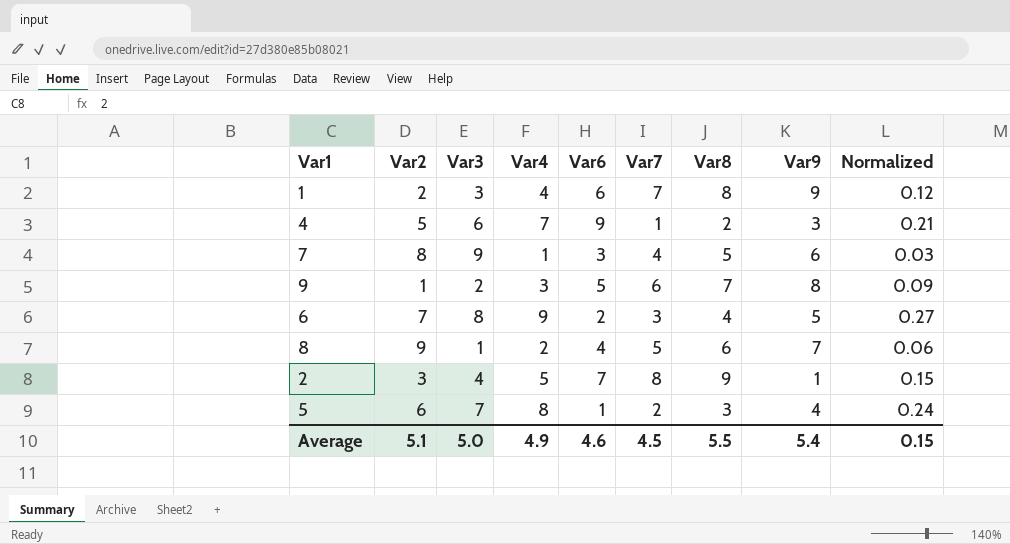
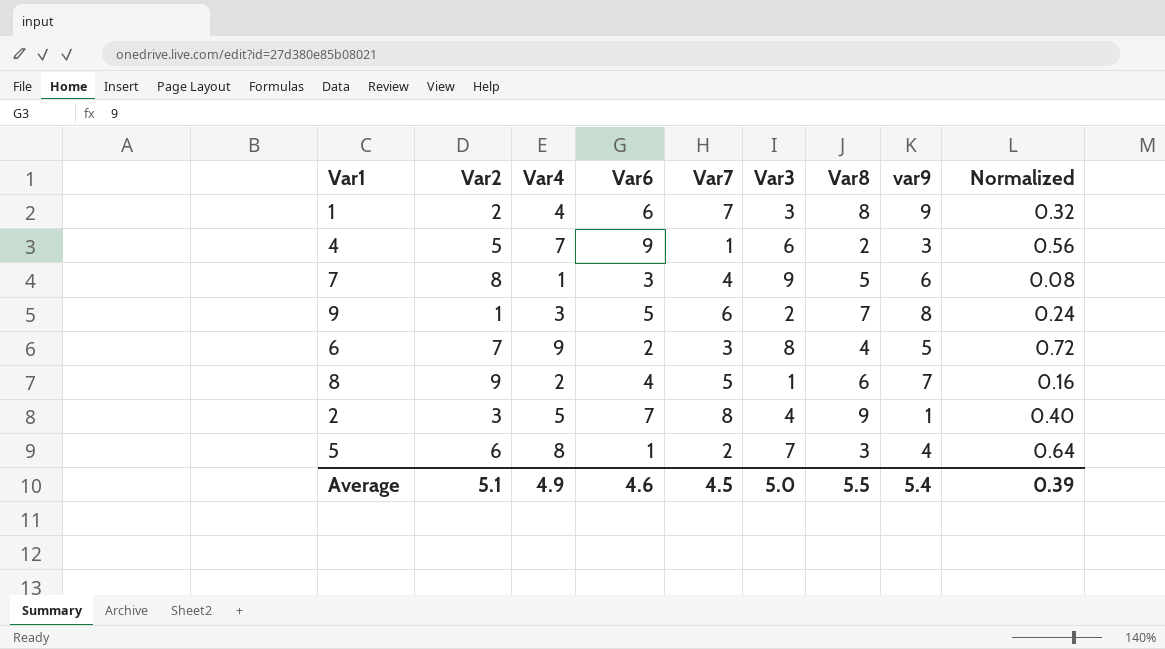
column Var3 | position: 3 -> 6
column name: Var9 -> var9
column Normalized | formula: [Var4] * 0.03 -> [Var4] * 0.08
Average | Normalized: 0.15 -> 0.39

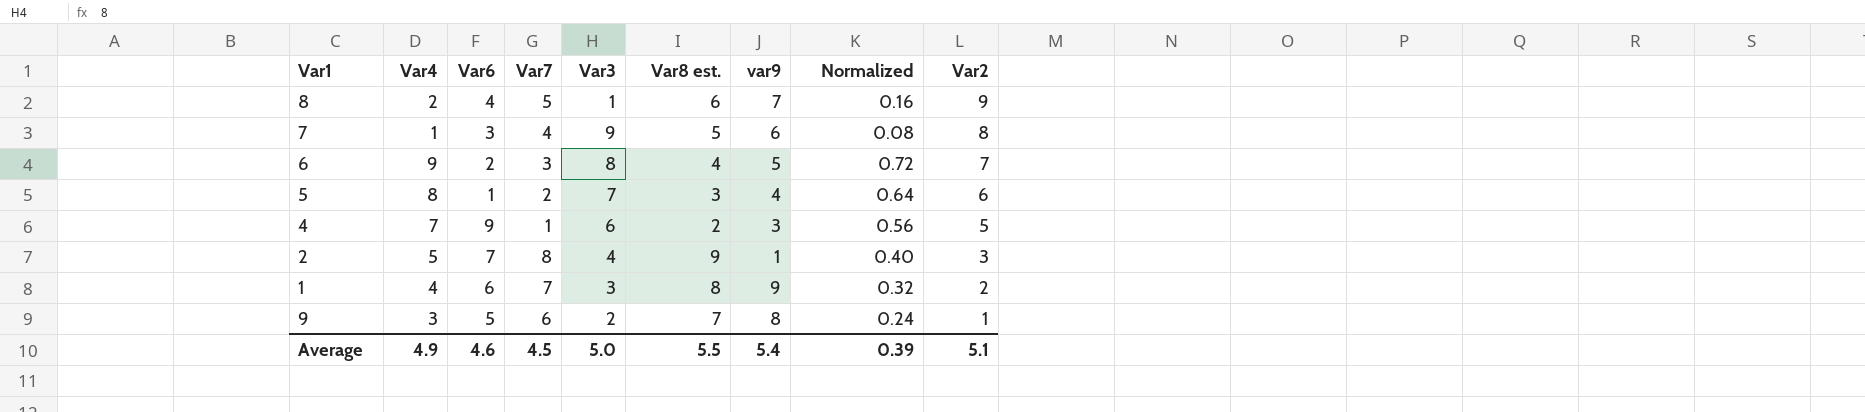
row order: none -> Var2 descending
column name: Var8 -> Var8 est.
column Var2 | position: 2 -> 9

